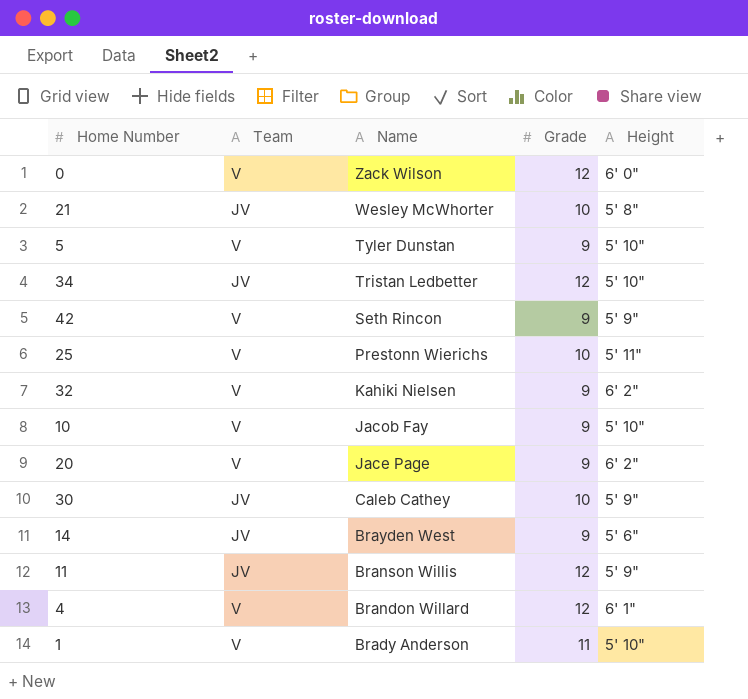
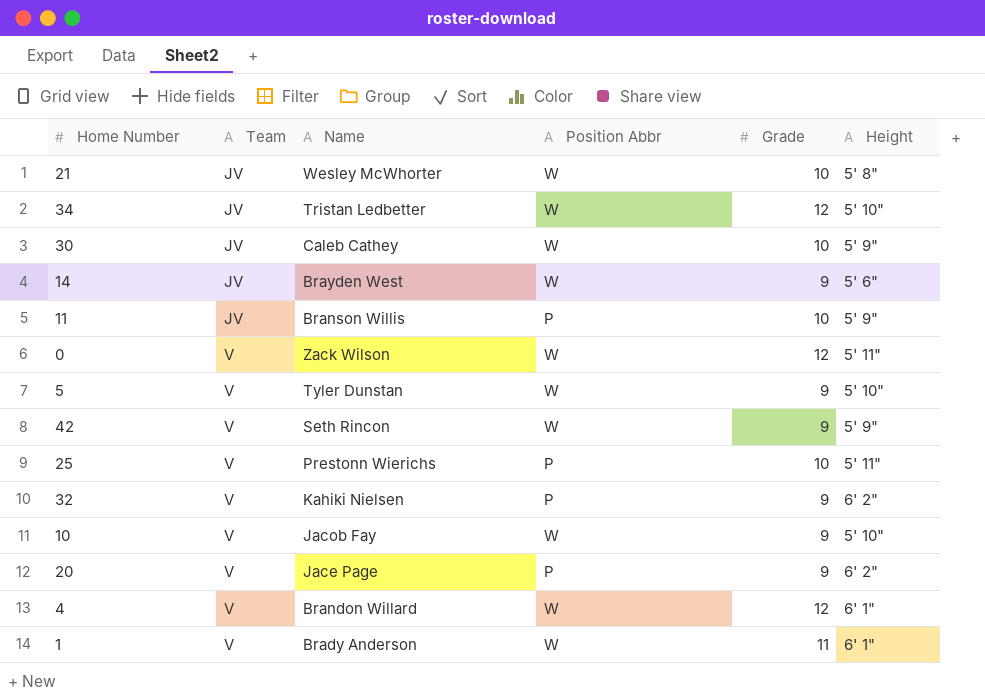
row order: Name descending -> Team ascending
column Position Abbr | position: none -> 4
11 | Grade: 12 -> 10
0 | Height: 6' 0" -> 5' 11"
1 | Height: 5' 10" -> 6' 1"

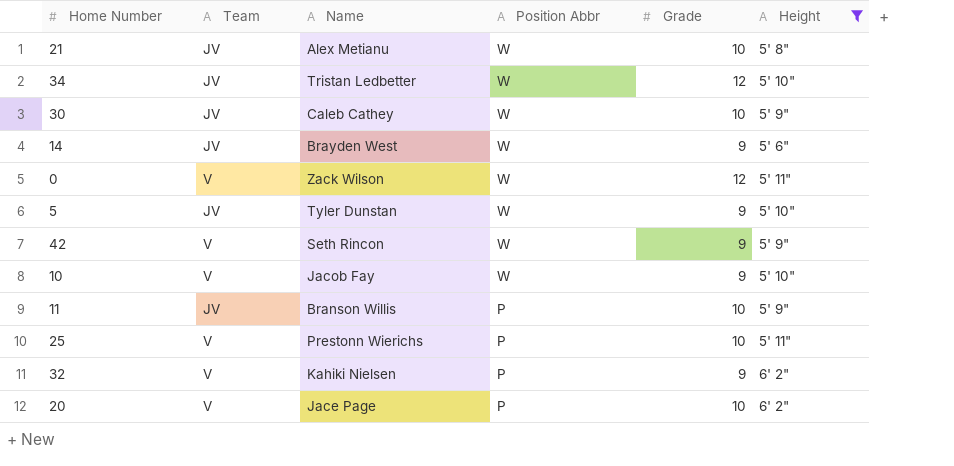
filter: none -> Height != 6' 1"
row order: Team ascending -> Position Abbr descending
21 | Name: Wesley McWhorter -> Alex Metianu
5 | Team: V -> JV
20 | Grade: 9 -> 10

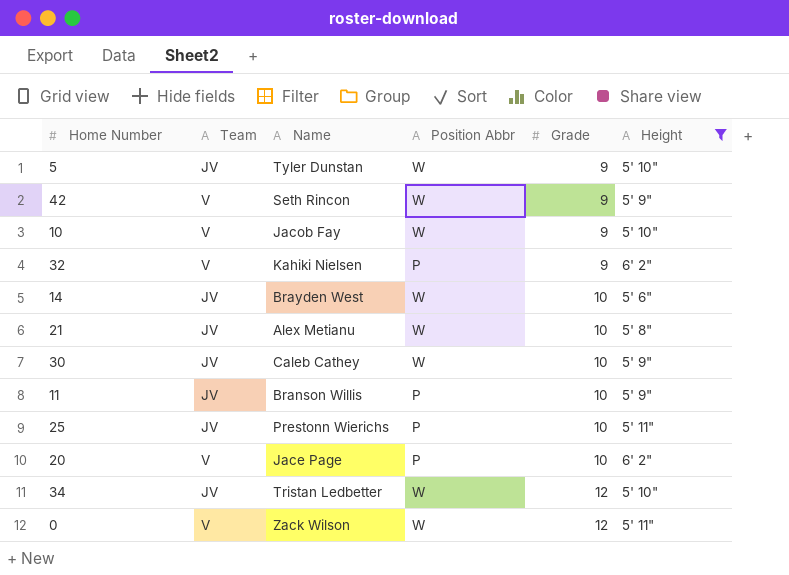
row order: Position Abbr descending -> Grade ascending
14 | Grade: 9 -> 10
25 | Team: V -> JV

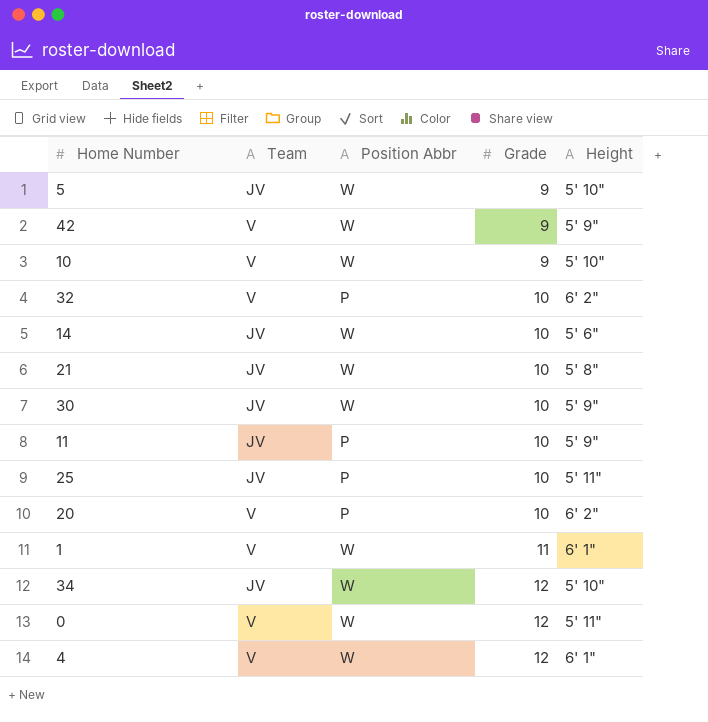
filter: Height != 6' 1" -> none
column Name | position: 3 -> none
32 | Grade: 9 -> 10

